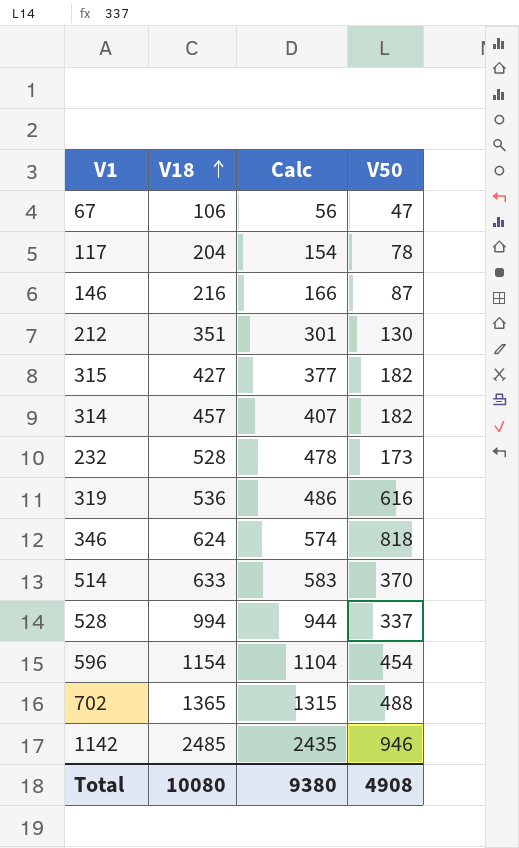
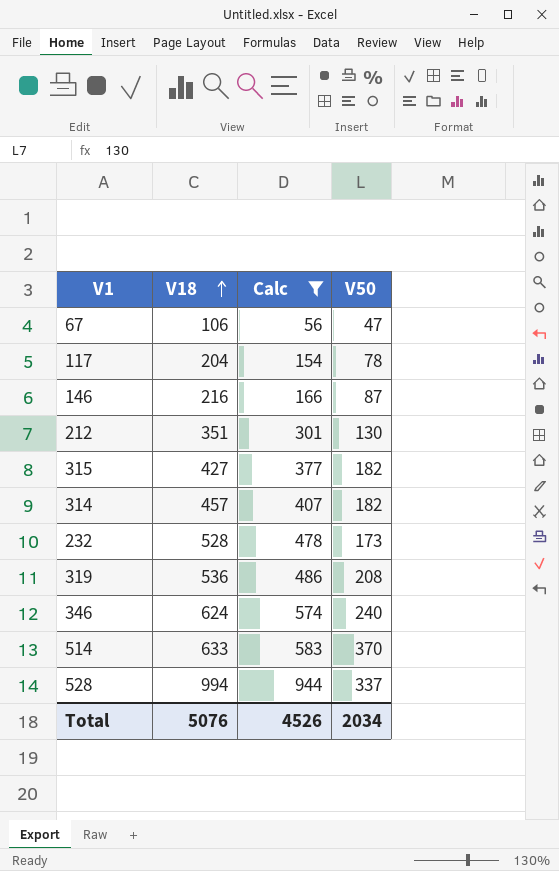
filter: none -> Calc <= 944
319 | V50: 616 -> 208
346 | V50: 818 -> 240
Total | V18: 10080 -> 5076
Total | Calc: 9380 -> 4526
Total | V50: 4908 -> 2034

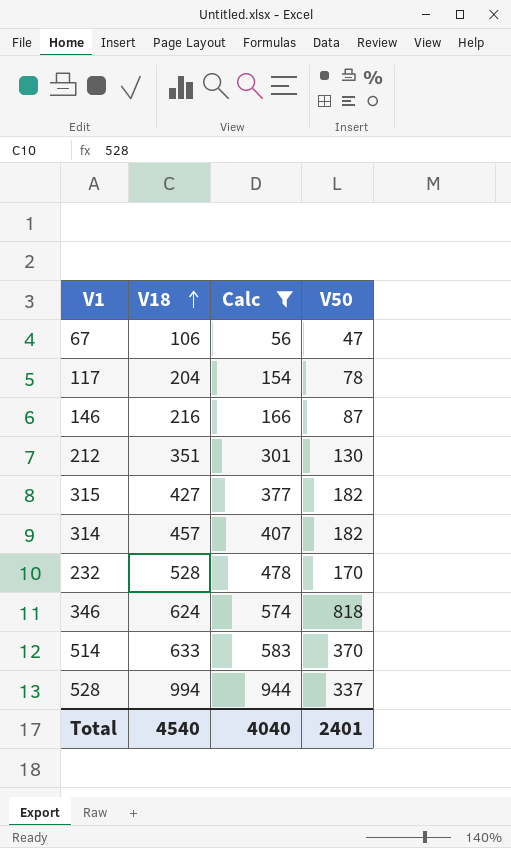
row 319: 536 | 486 | 208 -> none
232 | V50: 173 -> 170
346 | V50: 240 -> 818
Total | V18: 5076 -> 4540
Total | Calc: 4526 -> 4040
Total | V50: 2034 -> 2401

